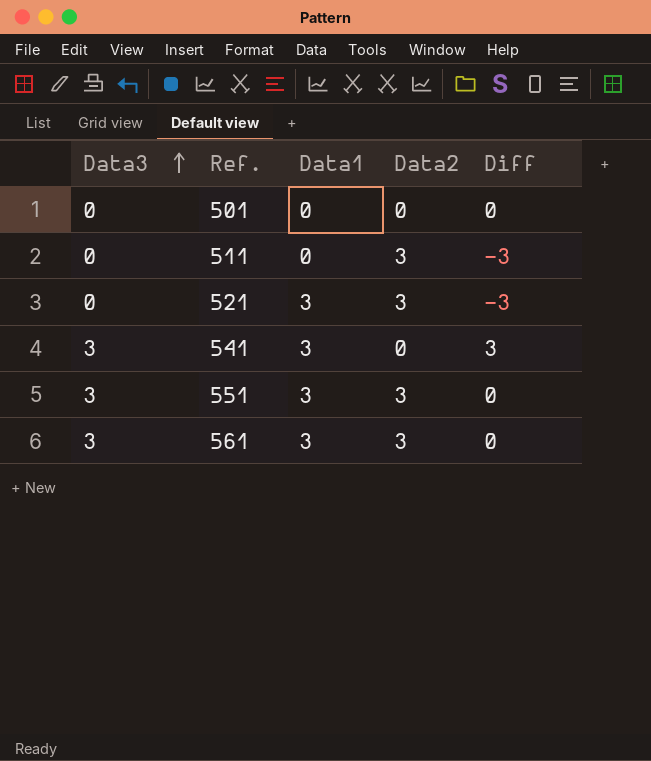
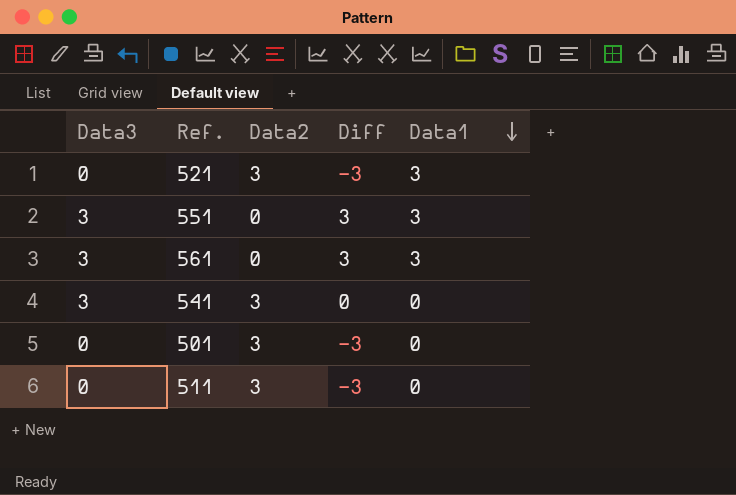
row order: Data3 ascending -> Data1 descending
column Data1 | position: 3 -> 5
551 | Data2: 3 -> 0
551 | Diff: 0 -> 3
561 | Data2: 3 -> 0
561 | Diff: 0 -> 3
541 | Data2: 0 -> 3
541 | Diff: 3 -> 0
541 | Data1: 3 -> 0
501 | Data2: 0 -> 3
501 | Diff: 0 -> -3

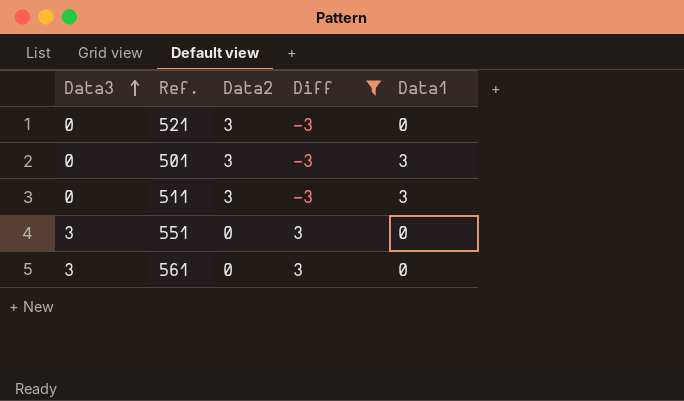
filter: none -> Diff != 0
row order: Data1 descending -> Data3 ascending
521 | Data1: 3 -> 0
501 | Data1: 0 -> 3
511 | Data1: 0 -> 3
551 | Data1: 3 -> 0
561 | Data1: 3 -> 0

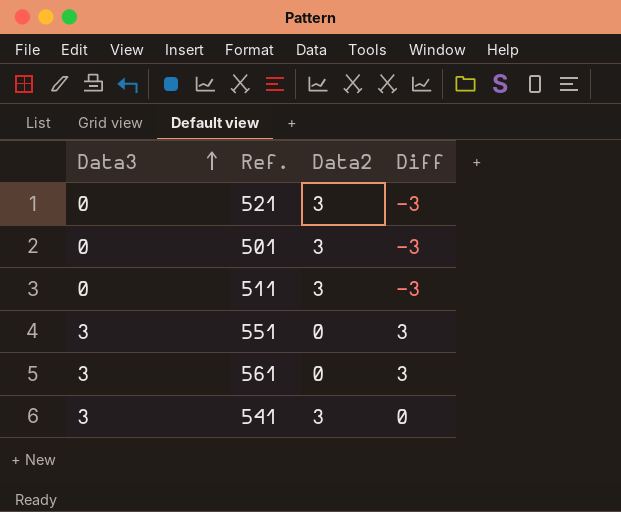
filter: Diff != 0 -> none
column Data1 | position: 5 -> none

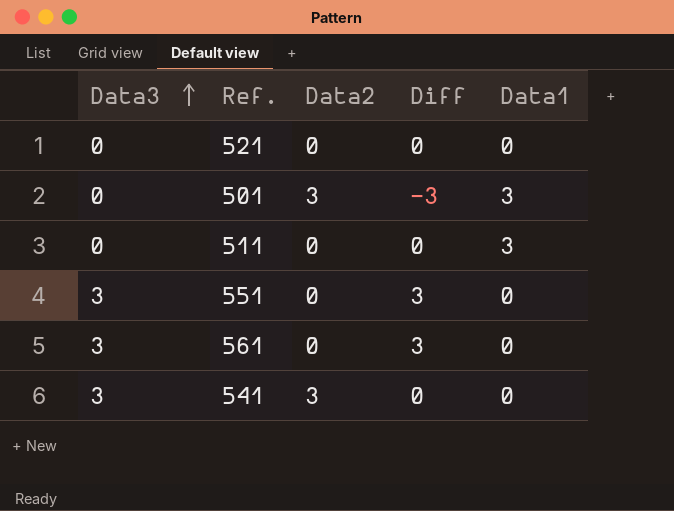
column Data1 | position: none -> 5
521 | Data2: 3 -> 0
521 | Diff: -3 -> 0
511 | Data2: 3 -> 0
511 | Diff: -3 -> 0

